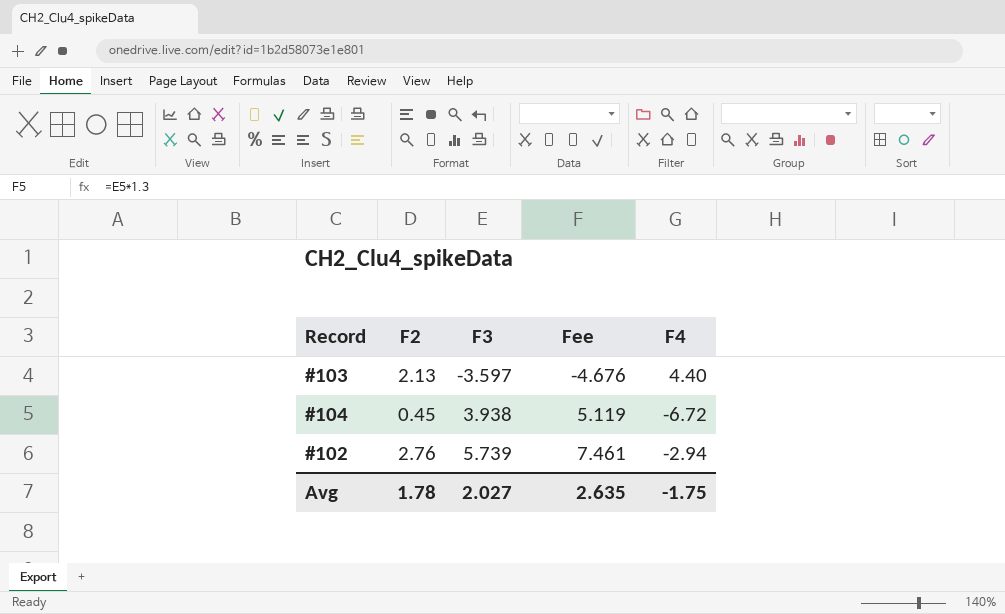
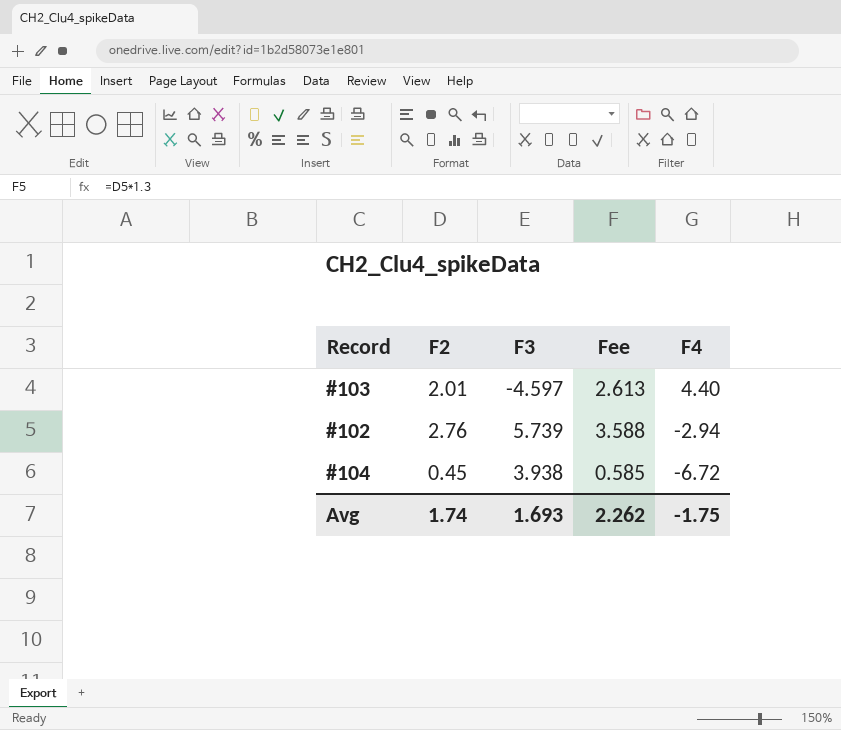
row order: F3 ascending -> F4 descending
column Fee | formula: [F3] * 1.3 -> [F2] * 1.3
#103 | F2: 2.13 -> 2.01
#103 | F3: -3.597 -> -4.597
Avg | F2: 1.78 -> 1.74
Avg | F3: 2.027 -> 1.693
Avg | Fee: 2.635 -> 2.262

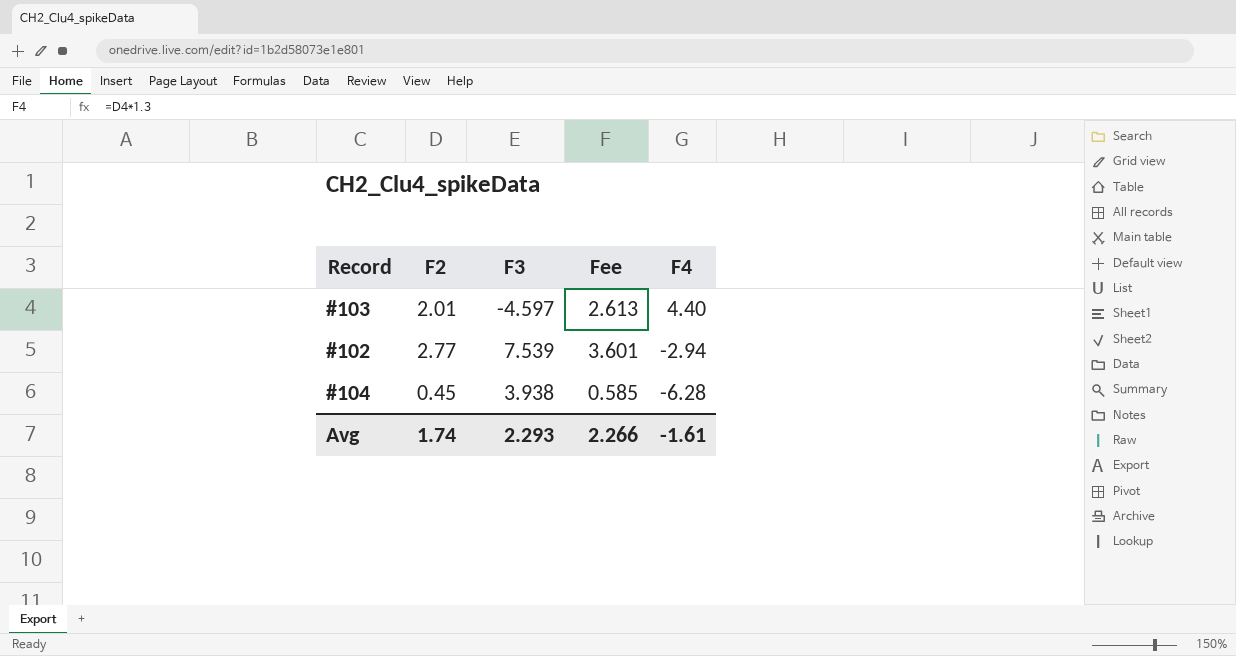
#102 | F2: 2.76 -> 2.77
#102 | F3: 5.739 -> 7.539
#102 | Fee: 3.588 -> 3.601
#104 | F4: -6.72 -> -6.28
Avg | F3: 1.693 -> 2.293
Avg | Fee: 2.262 -> 2.266
Avg | F4: -1.75 -> -1.61

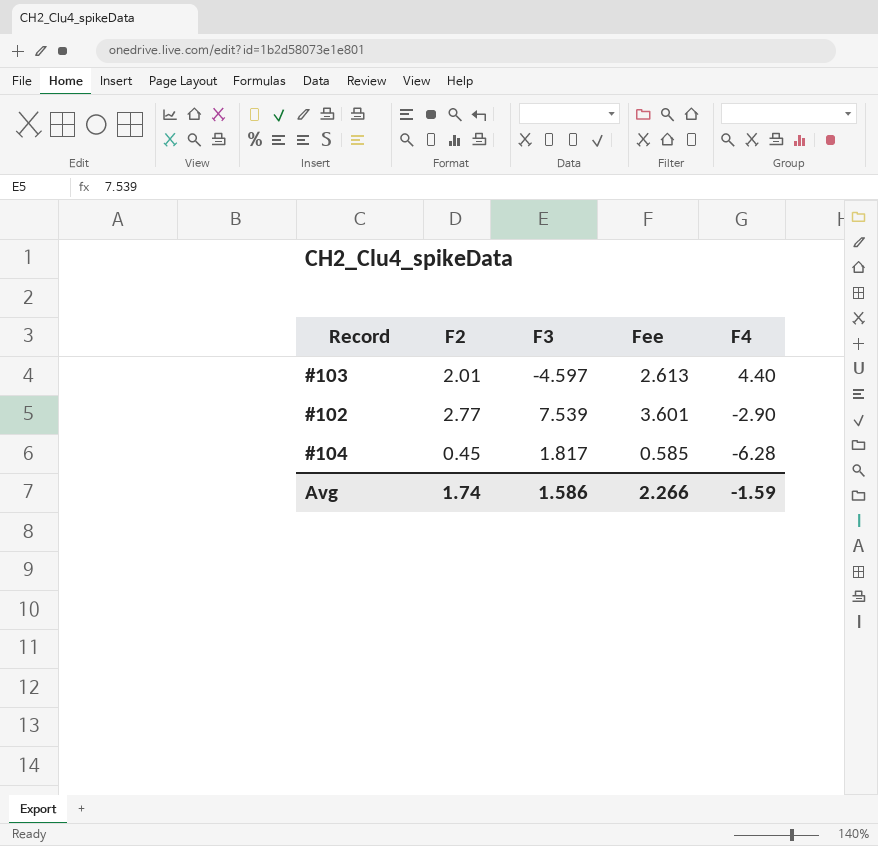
#102 | F4: -2.94 -> -2.90
#104 | F3: 3.938 -> 1.817
Avg | F3: 2.293 -> 1.586
Avg | F4: -1.61 -> -1.59

